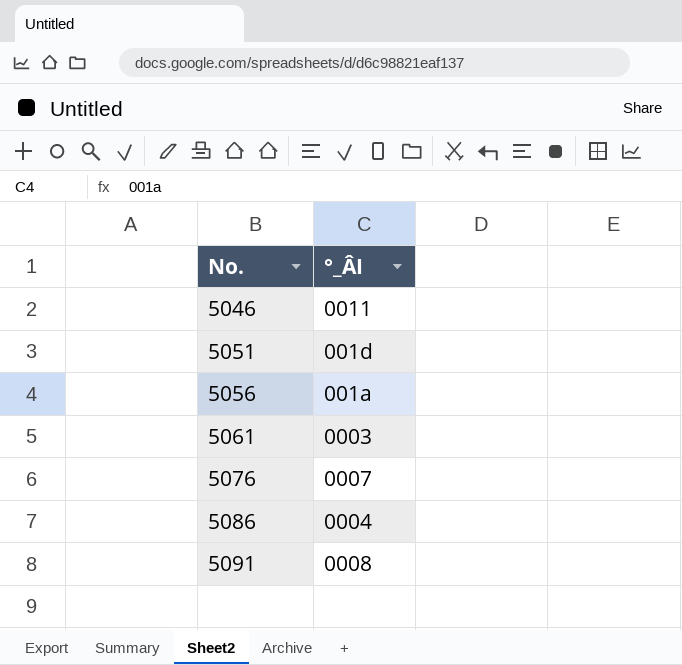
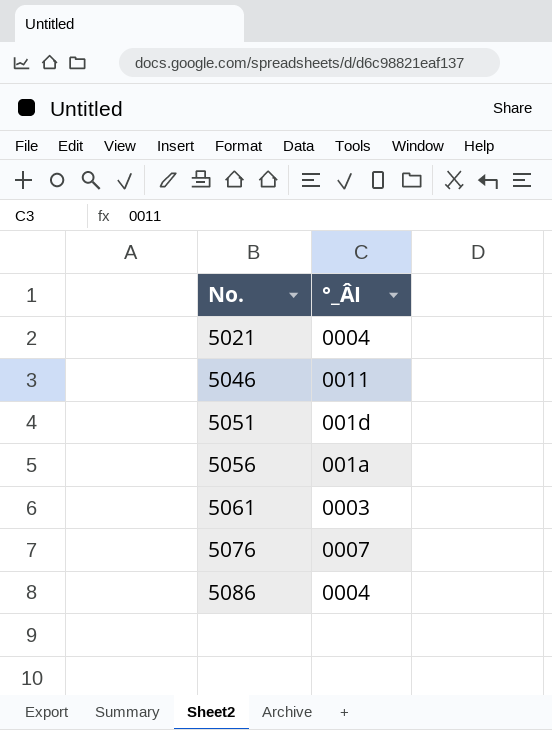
row 5091: 0008 -> none
row 5021: none -> 0004

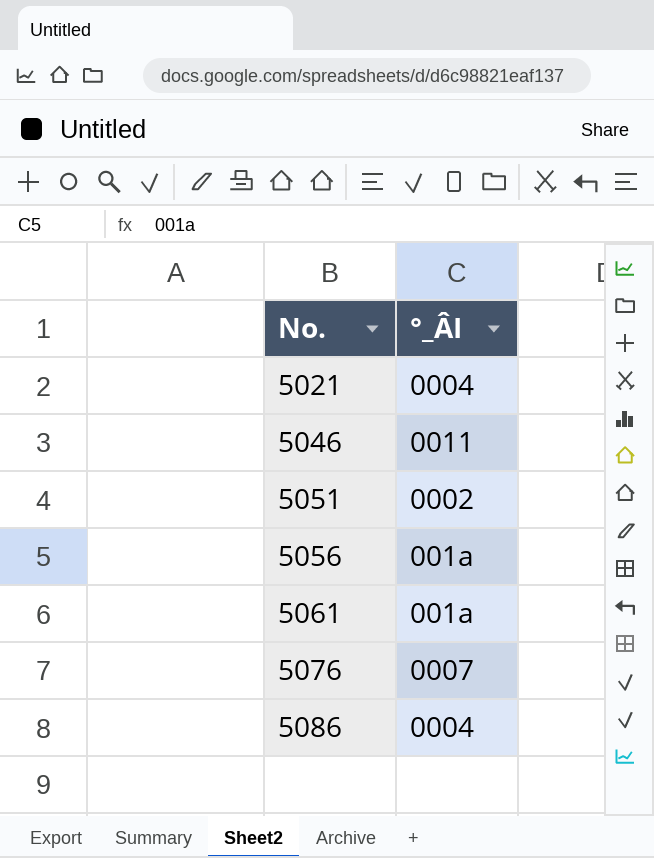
5051 | °_ÂI: 001d -> 0002
5061 | °_ÂI: 0003 -> 001a

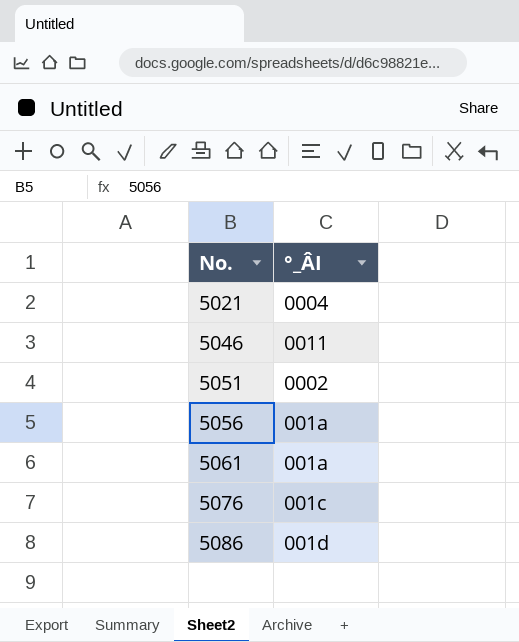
5076 | °_ÂI: 0007 -> 001c
5086 | °_ÂI: 0004 -> 001d

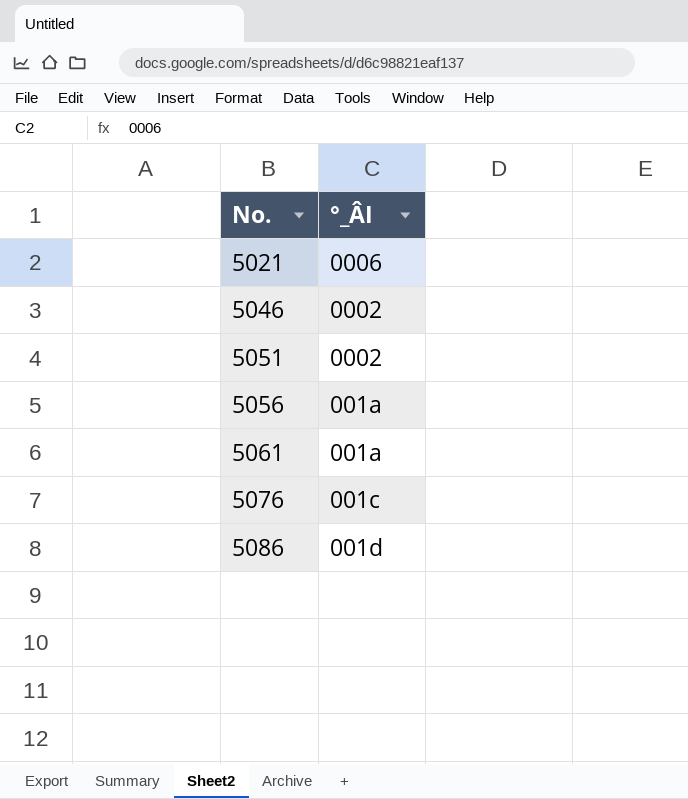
5021 | °_ÂI: 0004 -> 0006
5046 | °_ÂI: 0011 -> 0002

